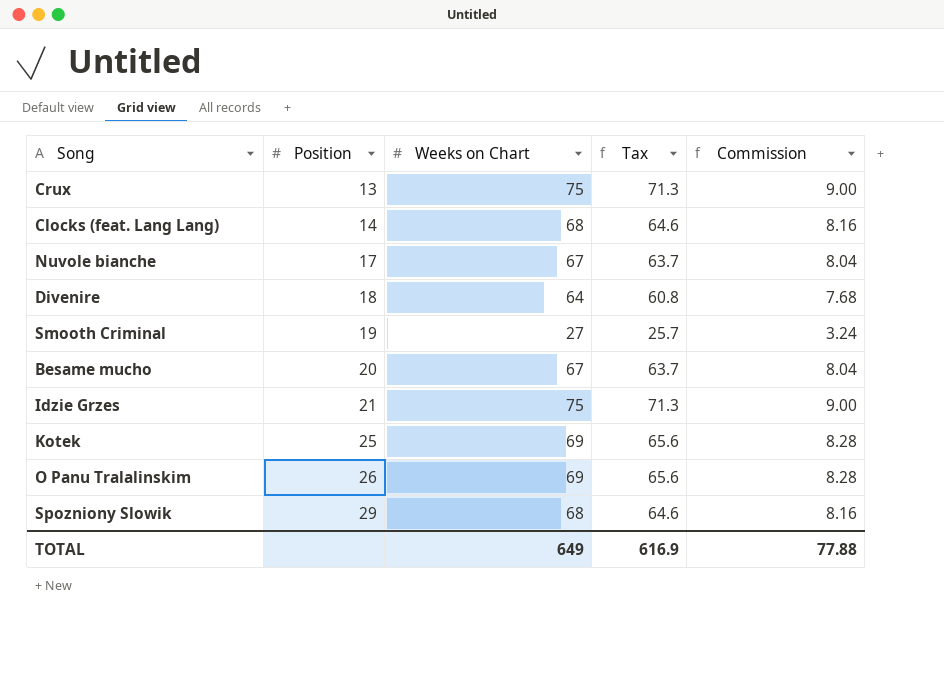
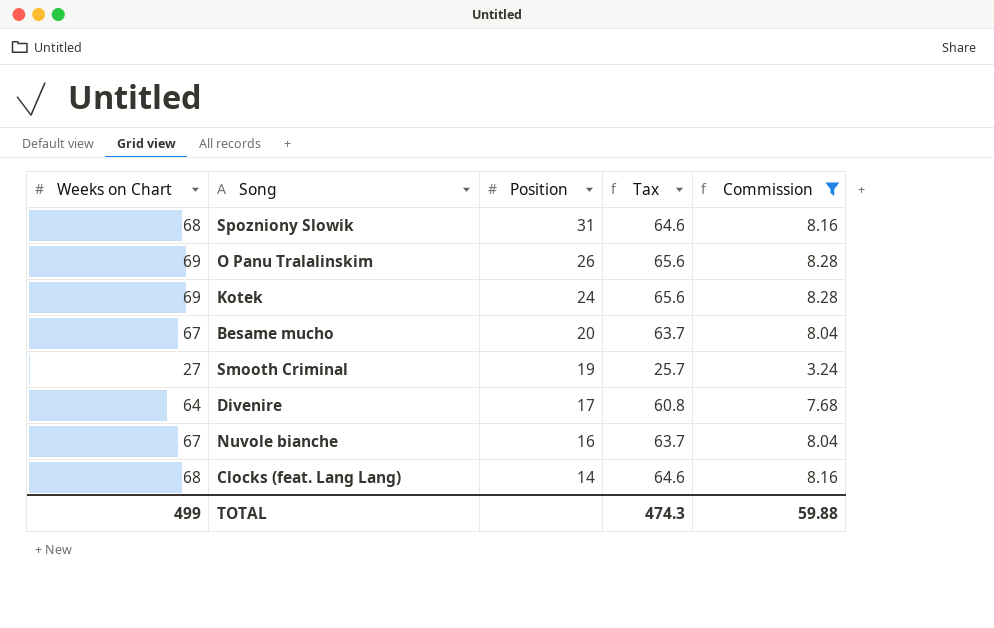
filter: none -> Commission != 9.00
row order: Position ascending -> Position descending
column Weeks on Chart | position: 3 -> 1
Spozniony Slowik | Position: 29 -> 31
Kotek | Position: 25 -> 24
Divenire | Position: 18 -> 17
Nuvole bianche | Position: 17 -> 16
TOTAL | Weeks on Chart: 649 -> 499
TOTAL | Tax: 616.9 -> 474.3
TOTAL | Commission: 77.88 -> 59.88

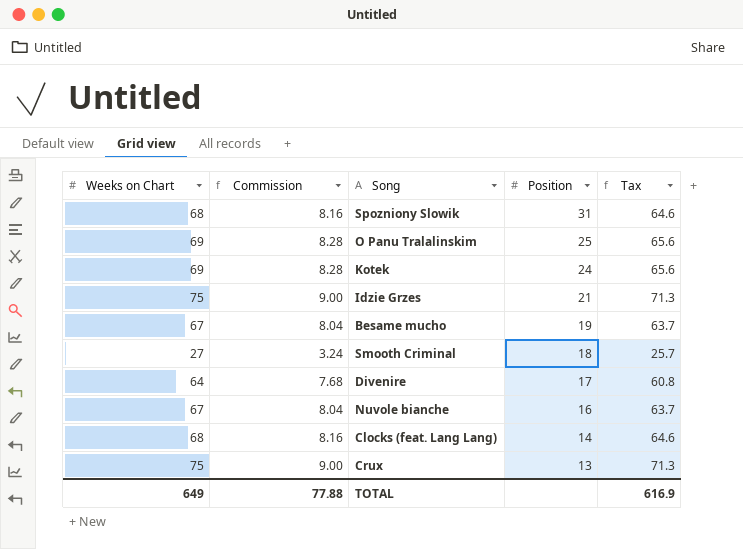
filter: Commission != 9.00 -> none
column Commission | position: 5 -> 2
O Panu Tralalinskim | Position: 26 -> 25
Besame mucho | Position: 20 -> 19
Smooth Criminal | Position: 19 -> 18
TOTAL | Weeks on Chart: 499 -> 649
TOTAL | Commission: 59.88 -> 77.88
TOTAL | Tax: 474.3 -> 616.9

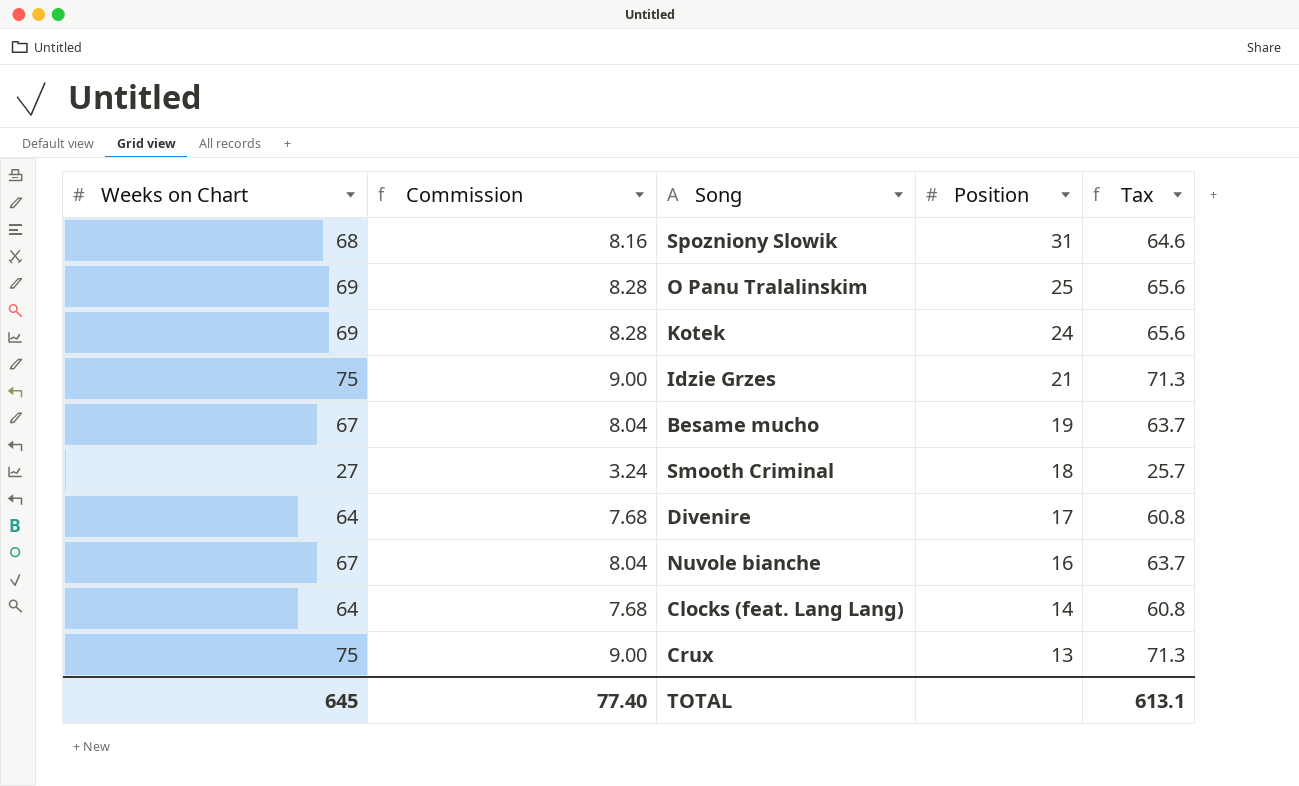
Clocks (feat. Lang Lang) | Weeks on Chart: 68 -> 64
Clocks (feat. Lang Lang) | Commission: 8.16 -> 7.68
Clocks (feat. Lang Lang) | Tax: 64.6 -> 60.8
TOTAL | Weeks on Chart: 649 -> 645
TOTAL | Commission: 77.88 -> 77.40
TOTAL | Tax: 616.9 -> 613.1

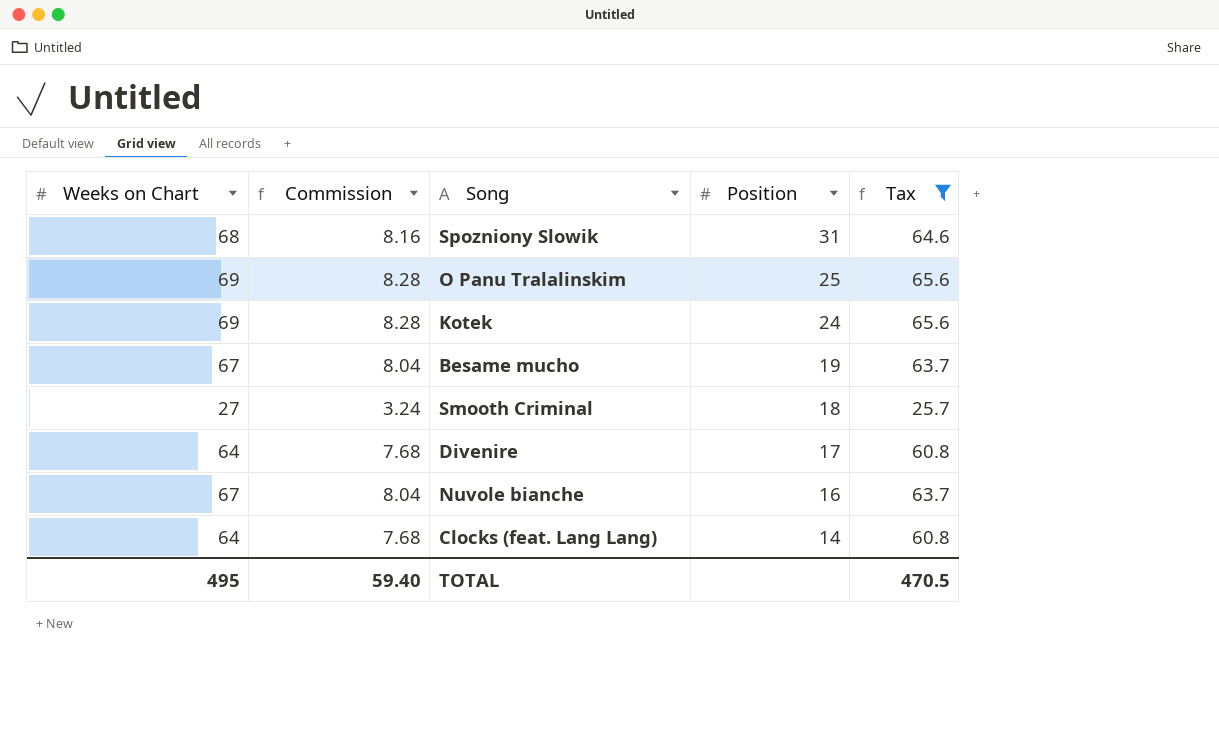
filter: none -> Tax != 71.3
TOTAL | Weeks on Chart: 645 -> 495
TOTAL | Commission: 77.40 -> 59.40
TOTAL | Tax: 613.1 -> 470.5

